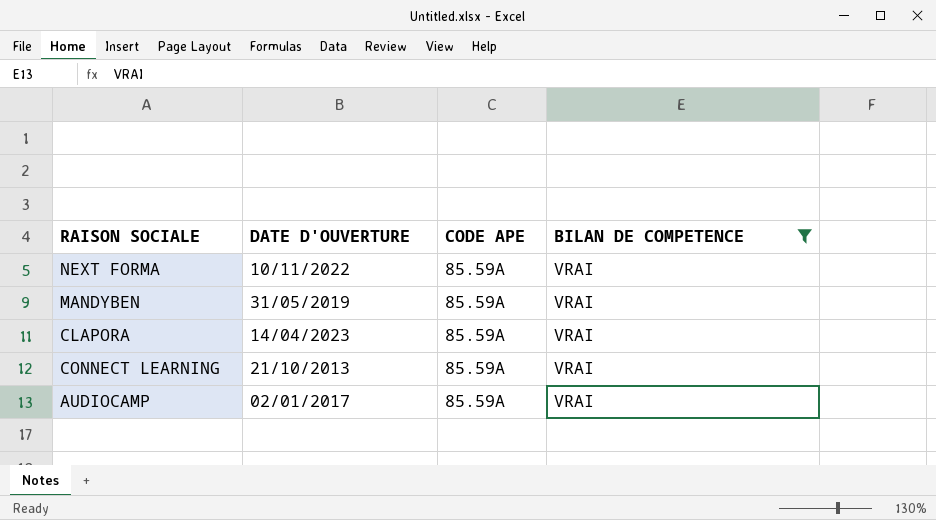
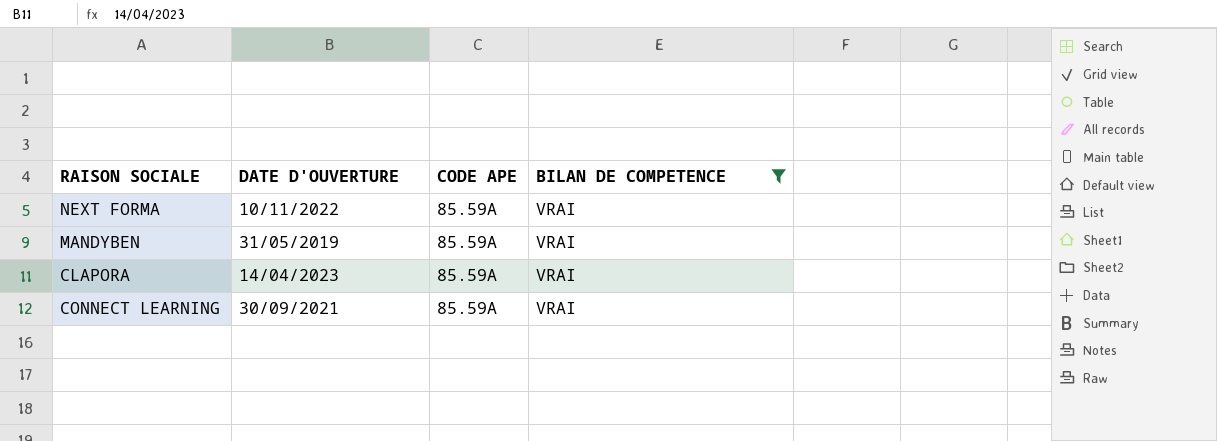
row AUDIOCAMP: 02/01/2017 | 85.59A | VRAI -> none
CONNECT LEARNING | DATE D'OUVERTURE: 21/10/2013 -> 30/09/2021

